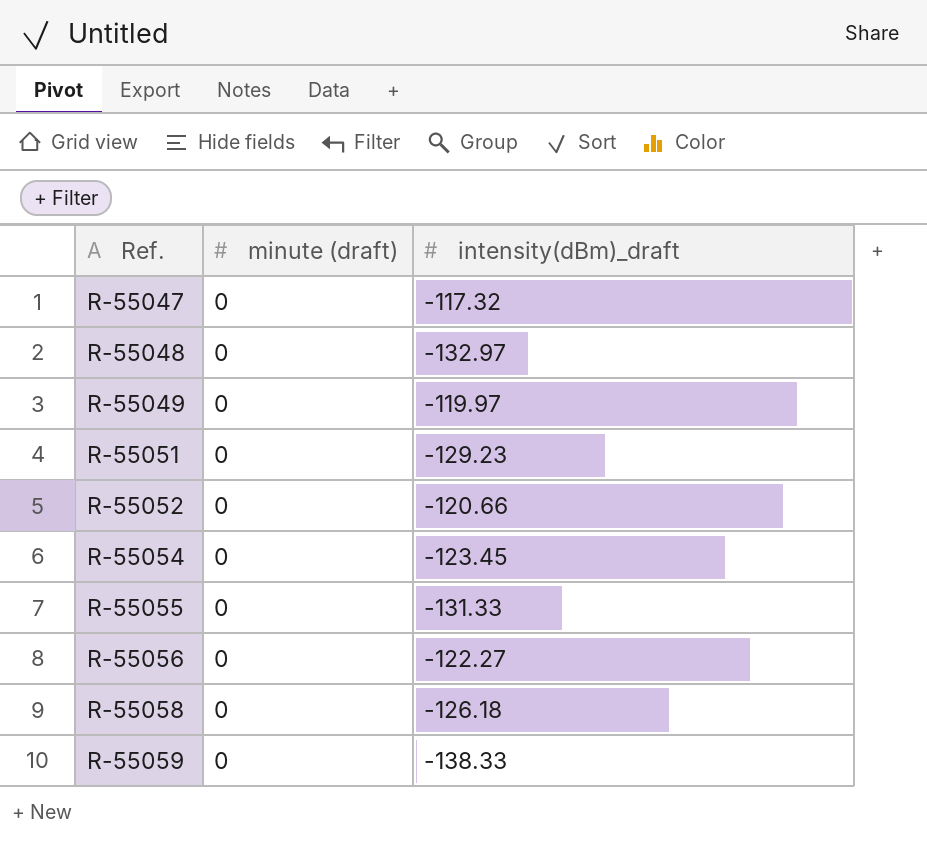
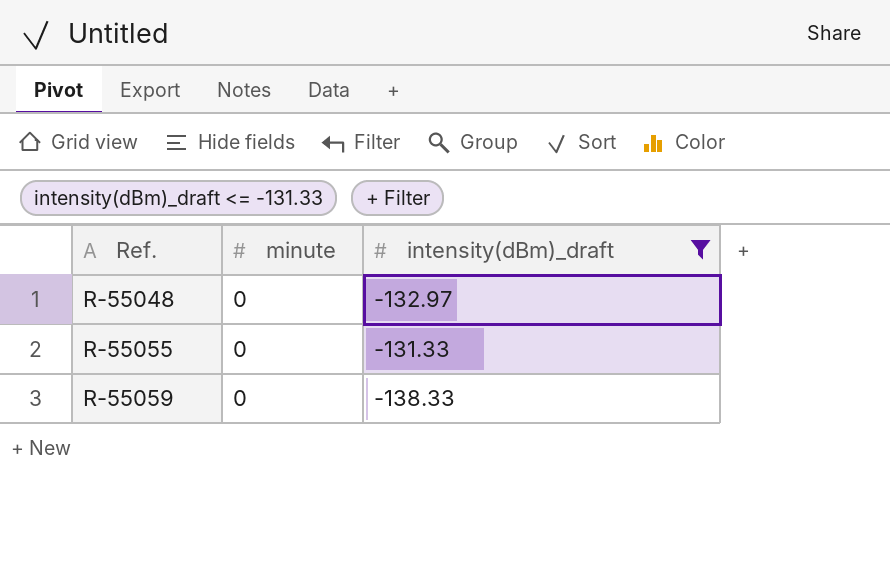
filter: none -> intensity(dBm)_draft <= -131.33
column name: minute (draft) -> minute

